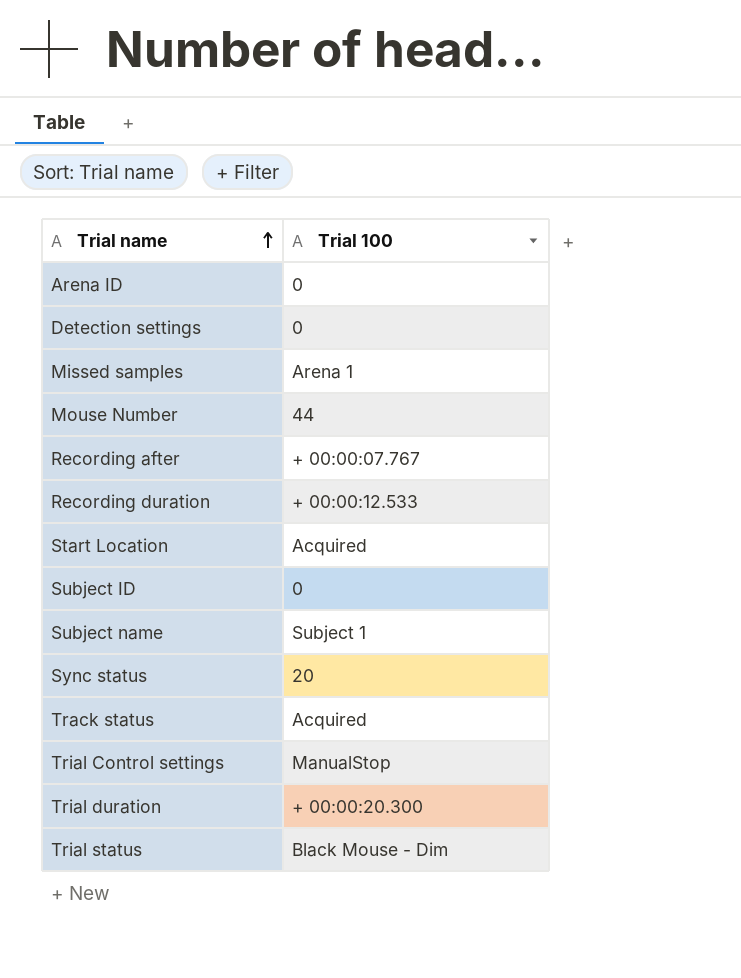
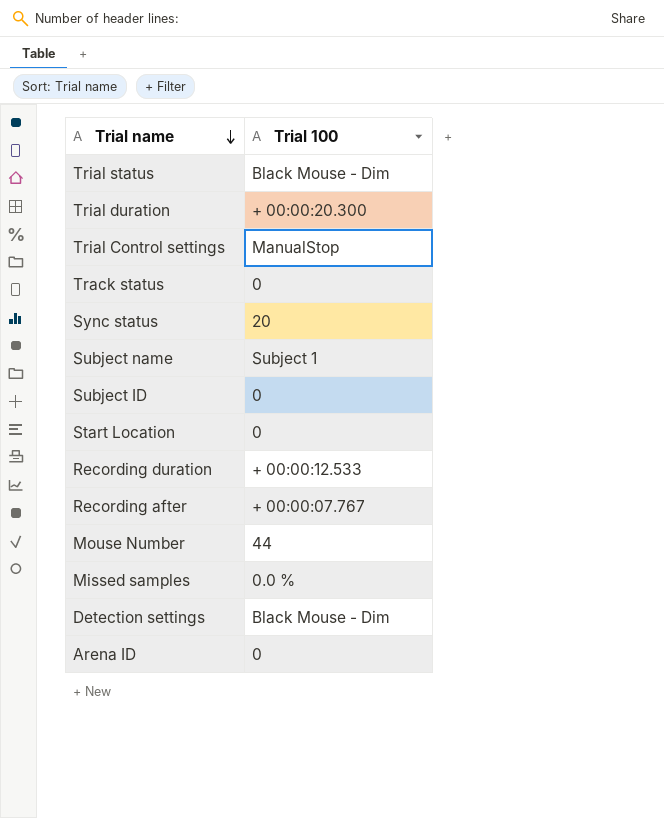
row order: Trial name ascending -> Trial name descending
Track status | Trial 100: Acquired -> 0
Start Location | Trial 100: Acquired -> 0
Missed samples | Trial 100: Arena 1 -> 0.0 %
Detection settings | Trial 100: 0 -> Black Mouse - Dim

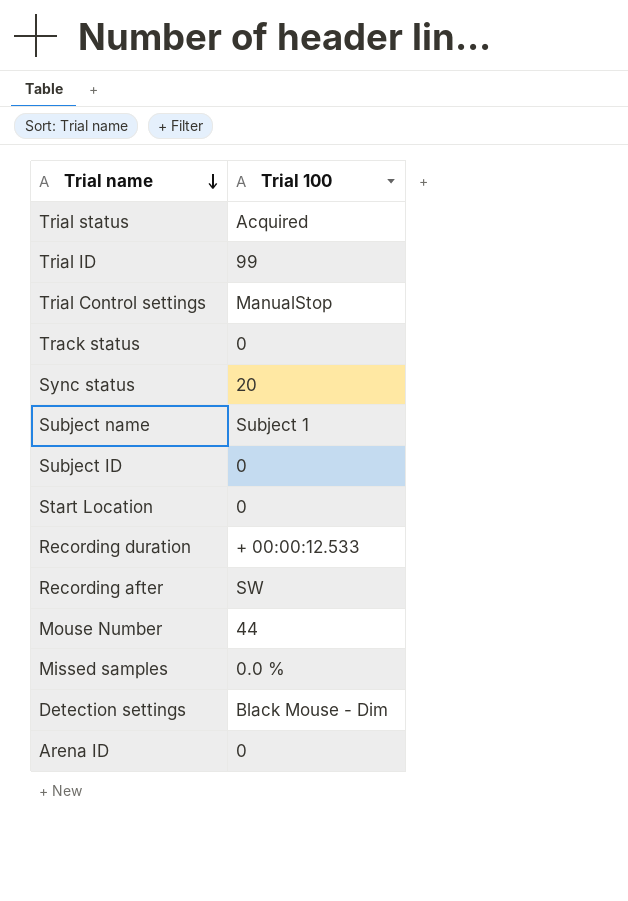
row Trial duration: + 00:00:20.300 -> none
Trial status | Trial 100: Black Mouse - Dim -> Acquired
row Trial ID: none -> 99
Recording after | Trial 100: + 00:00:07.767 -> SW

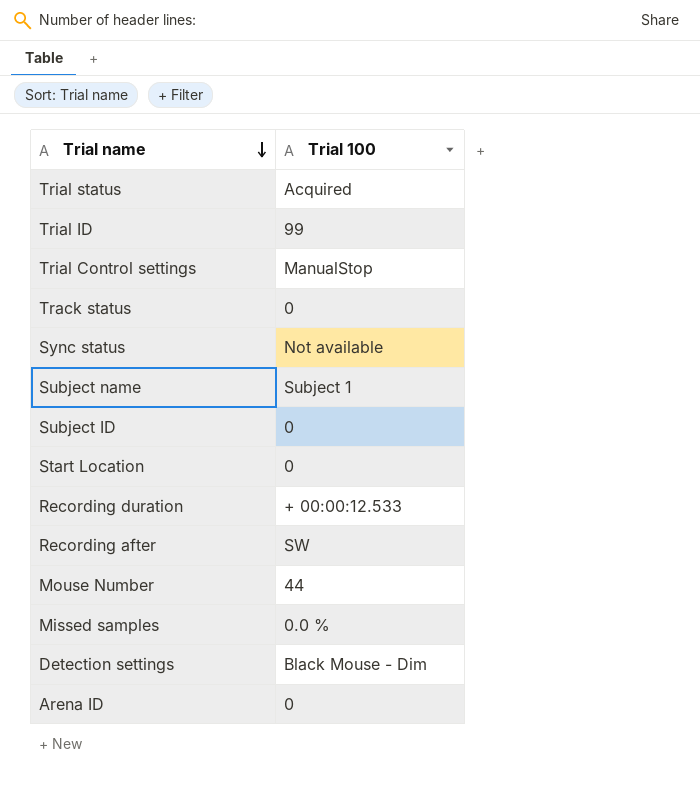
Sync status | Trial 100: 20 -> Not available

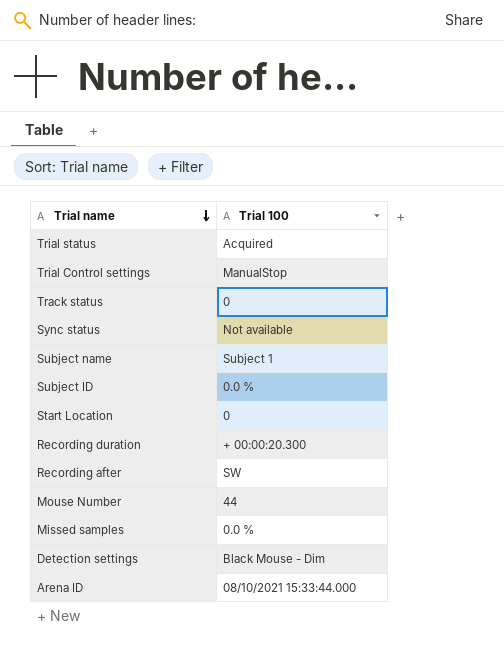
row Trial ID: 99 -> none
Subject ID | Trial 100: 0 -> 0.0 %
Recording duration | Trial 100: + 00:00:12.533 -> + 00:00:20.300
Arena ID | Trial 100: 0 -> 08/10/2021 15:33:44.000

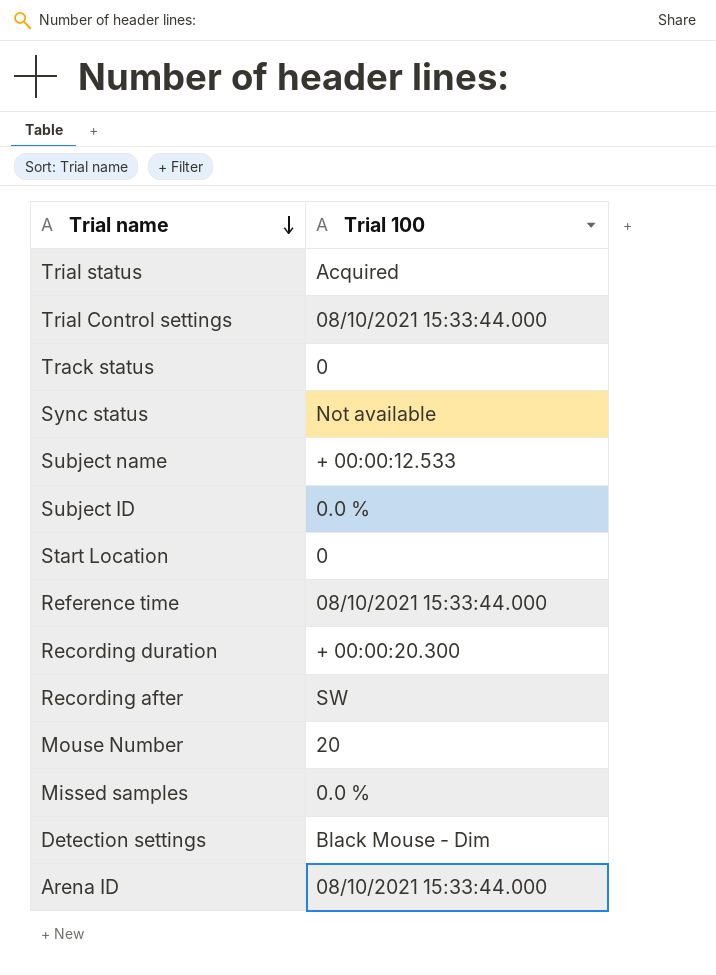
Trial Control settings | Trial 100: ManualStop -> 08/10/2021 15:33:44.000
Subject name | Trial 100: Subject 1 -> + 00:00:12.533
row Reference time: none -> 08/10/2021 15:33:44.000
Mouse Number | Trial 100: 44 -> 20

